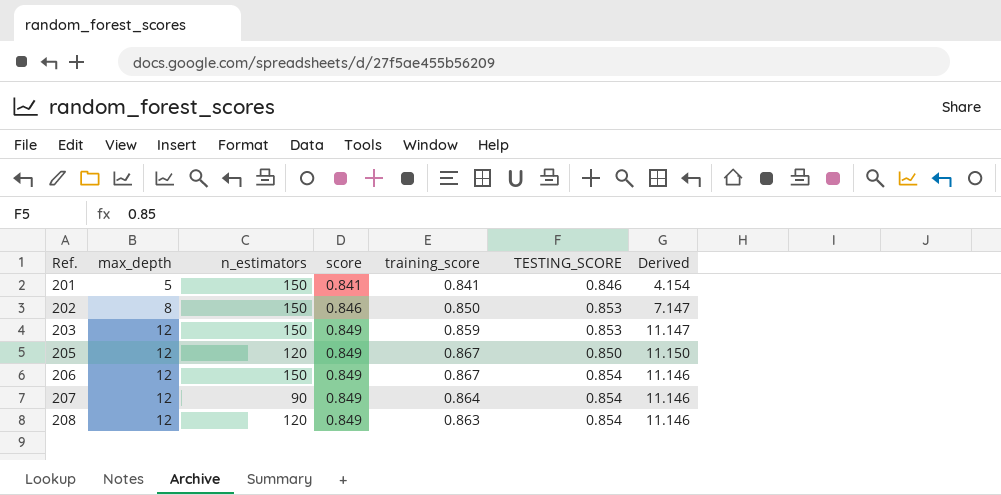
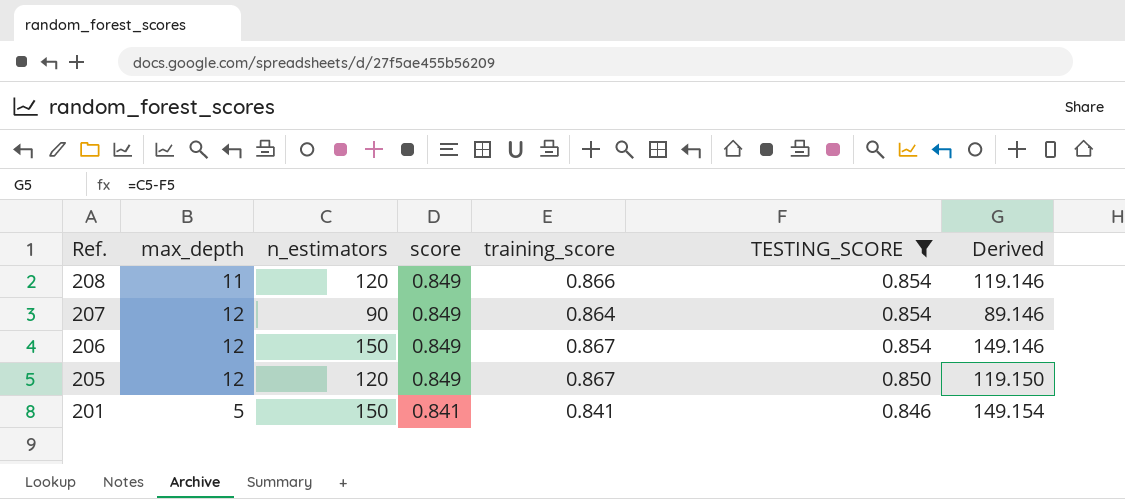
filter: none -> TESTING_SCORE != 0.853
row order: Ref. ascending -> Ref. descending
column Derived | formula: [max_depth] - [TESTING_SCORE] -> [n_estimators] - [TESTING_SCORE]
208 | max_depth: 12 -> 11
208 | training_score: 0.863 -> 0.866

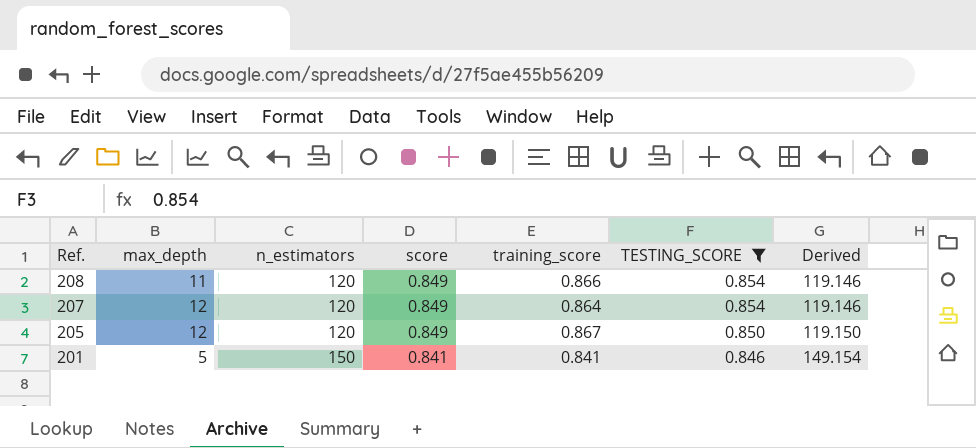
row 206: 12 | 150 | 0.849 | 0.867 | 0.854 | 149.146 -> none
207 | n_estimators: 90 -> 120
207 | Derived: 89.146 -> 119.146

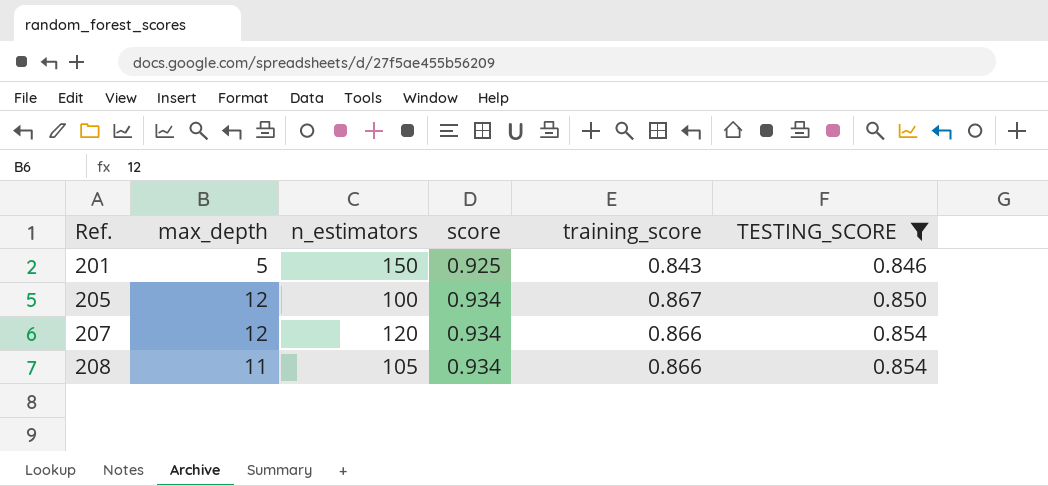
row order: Ref. descending -> Ref. ascending
column Derived | formula: [n_estimators] - [TESTING_SCORE] -> none
201 | score: 0.841 -> 0.925
201 | training_score: 0.841 -> 0.843
205 | n_estimators: 120 -> 100
205 | score: 0.849 -> 0.934
207 | score: 0.849 -> 0.934
207 | training_score: 0.864 -> 0.866
208 | n_estimators: 120 -> 105
208 | score: 0.849 -> 0.934

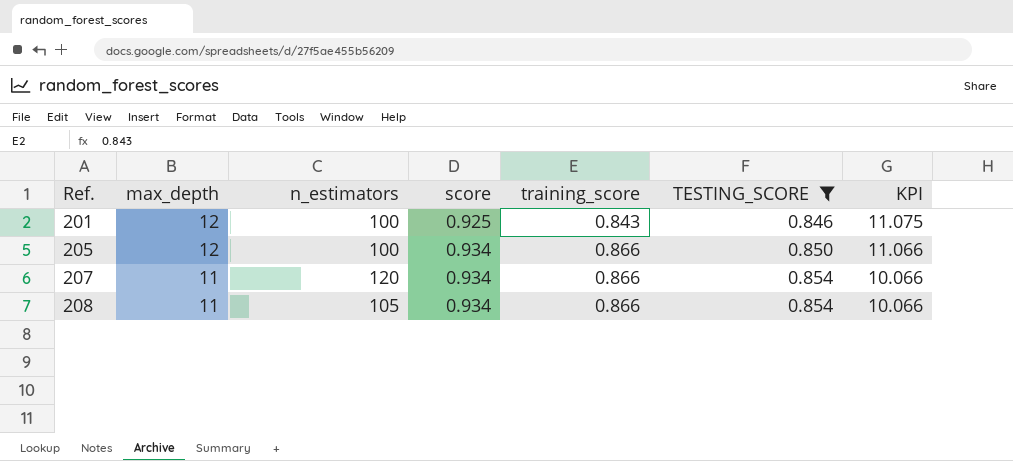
column KPI | formula: none -> [max_depth] - [score]
201 | max_depth: 5 -> 12
201 | n_estimators: 150 -> 100
205 | training_score: 0.867 -> 0.866
207 | max_depth: 12 -> 11

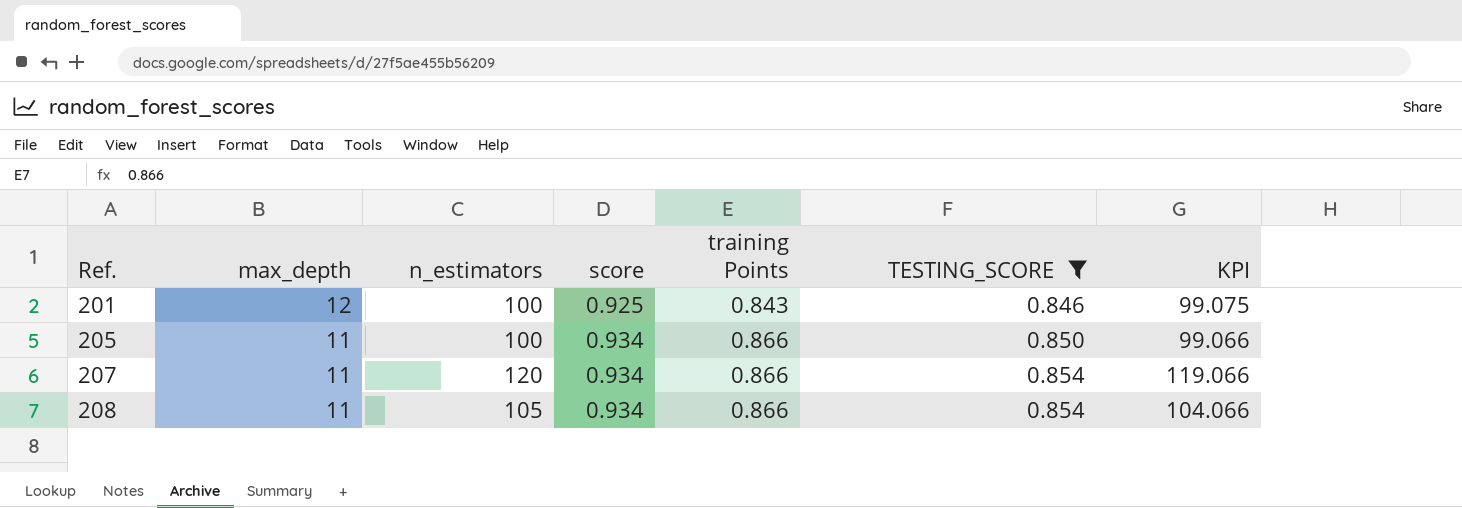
column name: training_score -> training Points
column KPI | formula: [max_depth] - [score] -> [n_estimators] - [score]
205 | max_depth: 12 -> 11

